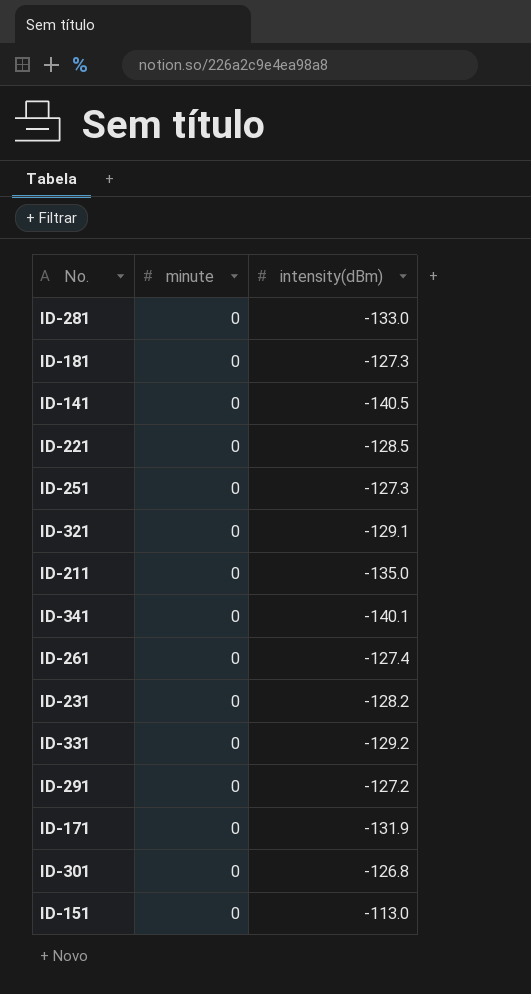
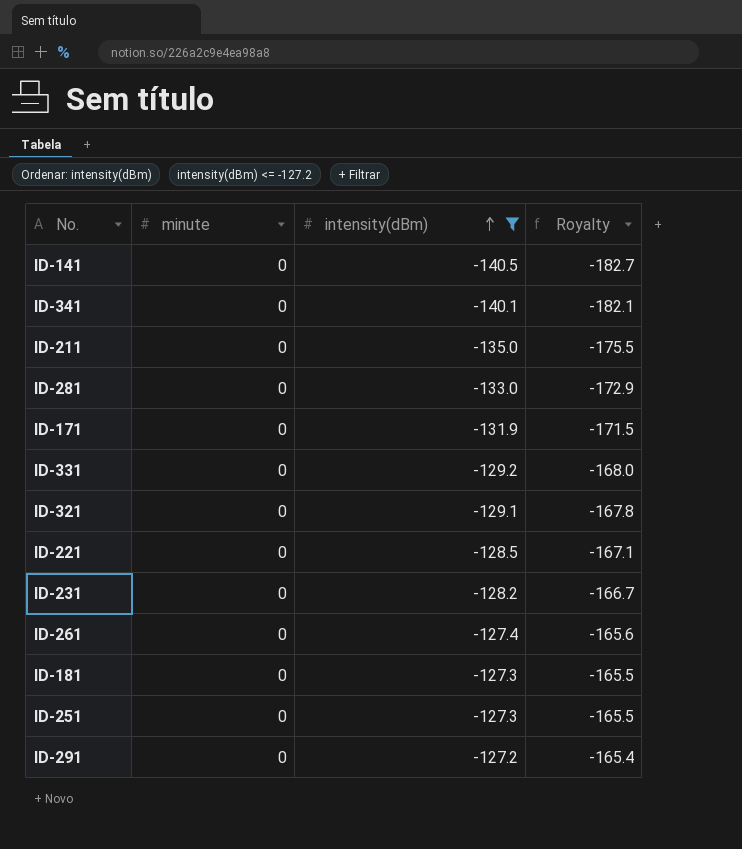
filter: none -> intensity(dBm) <= -127.2
row order: none -> intensity(dBm) ascending
column Royalty | formula: none -> [intensity(dBm)] * 1.3

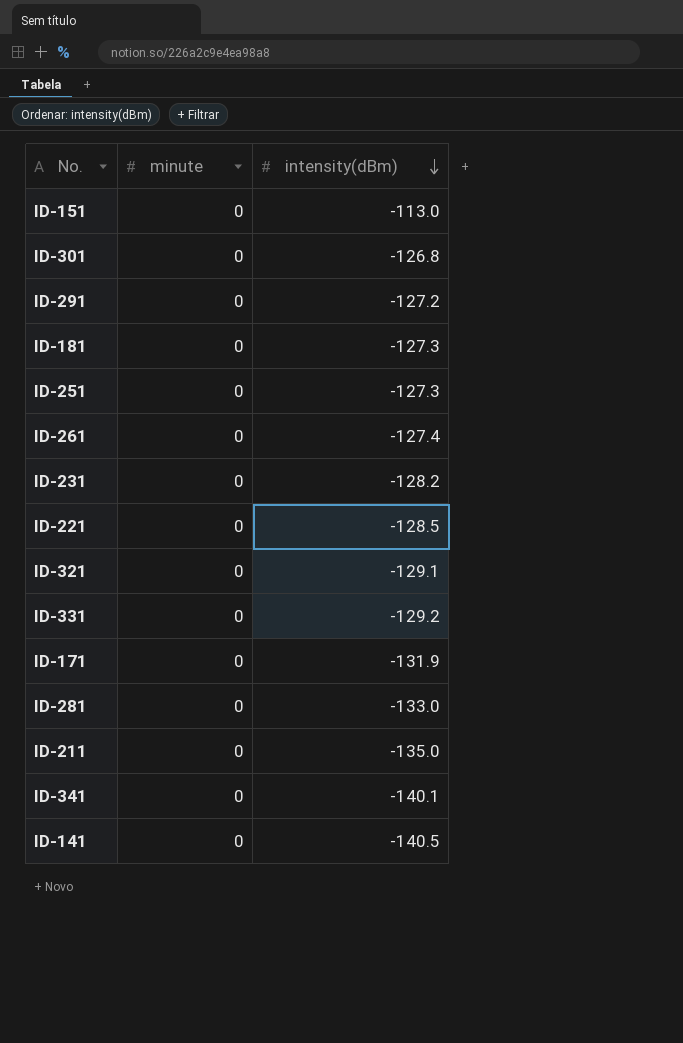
filter: intensity(dBm) <= -127.2 -> none
row order: intensity(dBm) ascending -> intensity(dBm) descending
column Royalty | formula: [intensity(dBm)] * 1.3 -> none

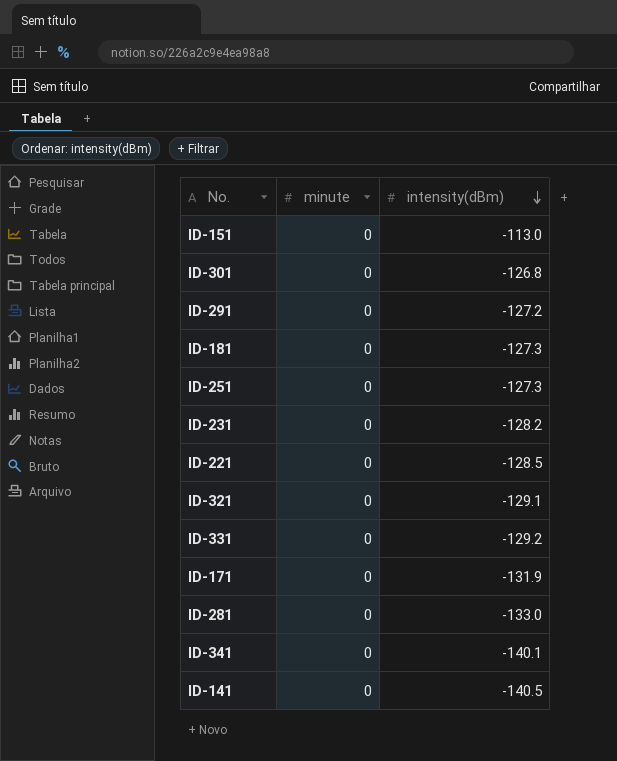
row ID-261: 0 | -127.4 -> none
row ID-211: 0 | -135.0 -> none

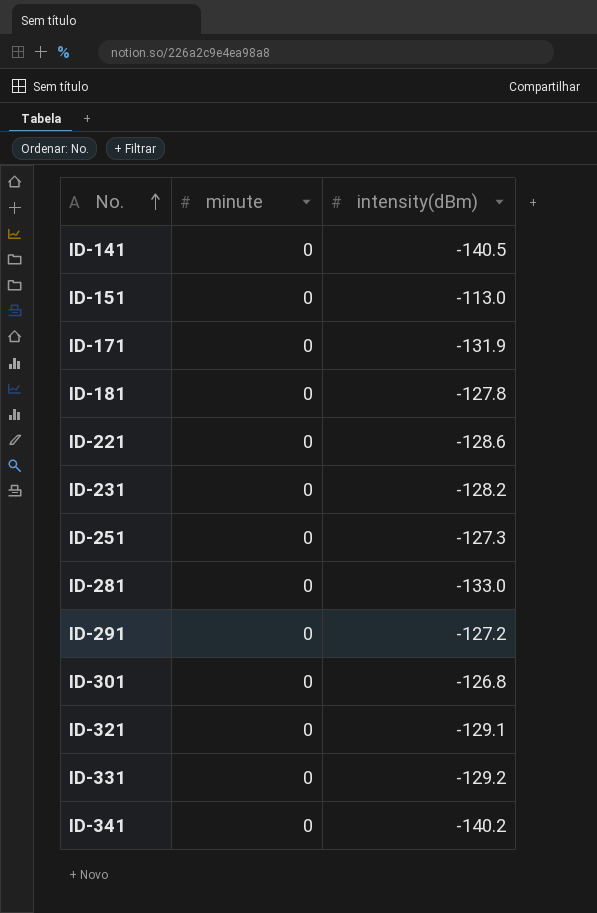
row order: intensity(dBm) descending -> No. ascending
ID-181 | intensity(dBm): -127.3 -> -127.8
ID-221 | intensity(dBm): -128.5 -> -128.6
ID-341 | intensity(dBm): -140.1 -> -140.2

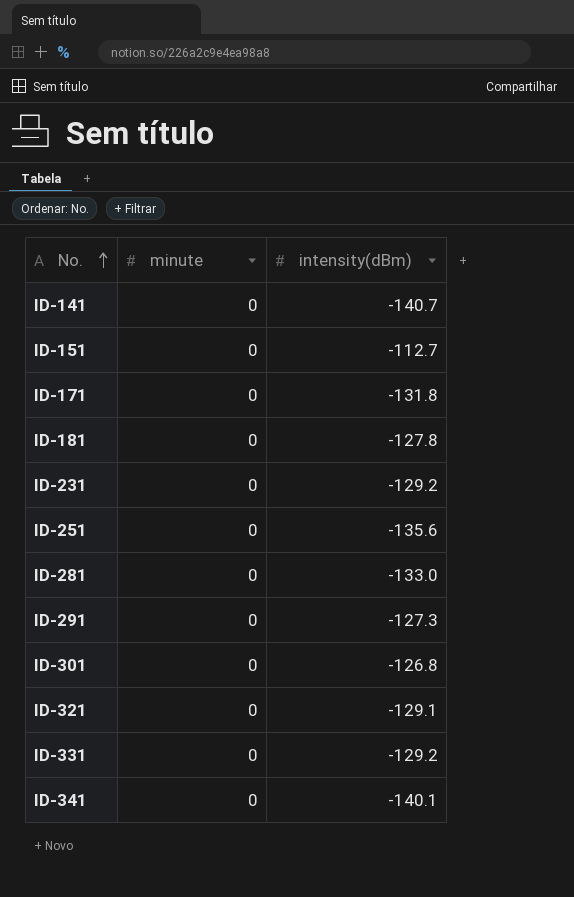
row ID-221: 0 | -128.6 -> none
ID-141 | intensity(dBm): -140.5 -> -140.7
ID-151 | intensity(dBm): -113.0 -> -112.7
ID-171 | intensity(dBm): -131.9 -> -131.8
ID-231 | intensity(dBm): -128.2 -> -129.2
ID-251 | intensity(dBm): -127.3 -> -135.6
ID-291 | intensity(dBm): -127.2 -> -127.3
ID-341 | intensity(dBm): -140.2 -> -140.1

